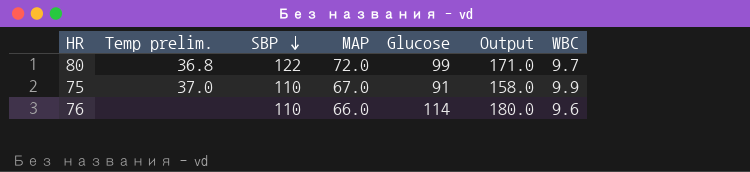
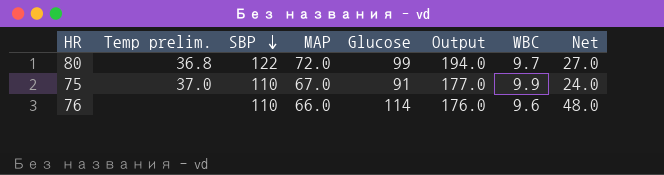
column Output | formula: [MAP] + [Glucose] -> [SBP] + [MAP]
column Net | formula: none -> [Glucose] - [MAP]

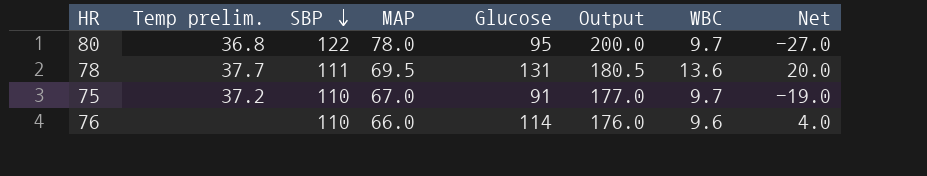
column Net | formula: [Glucose] - [MAP] -> [Glucose] - [SBP]
80 | MAP: 72.0 -> 78.0
80 | Glucose: 99 -> 95
80 | Output: 194.0 -> 200.0
row 78: none -> 37.7 | 111 | 69.5 | 131 | 180.5 | 13.6 | 20.0
75 | Temp prelim.: 37.0 -> 37.2
75 | WBC: 9.9 -> 9.7

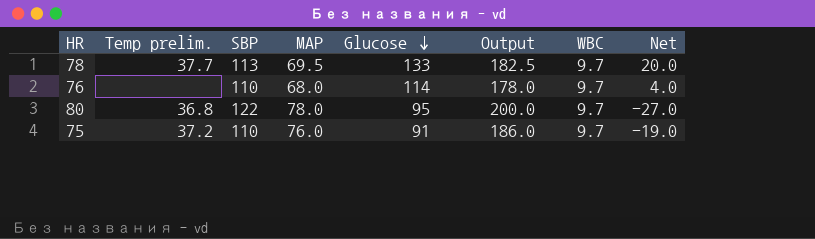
row order: SBP descending -> Glucose descending
78 | SBP: 111 -> 113
78 | Glucose: 131 -> 133
78 | Output: 180.5 -> 182.5
78 | WBC: 13.6 -> 9.7
76 | MAP: 66.0 -> 68.0
76 | Output: 176.0 -> 178.0
76 | WBC: 9.6 -> 9.7
75 | MAP: 67.0 -> 76.0
75 | Output: 177.0 -> 186.0

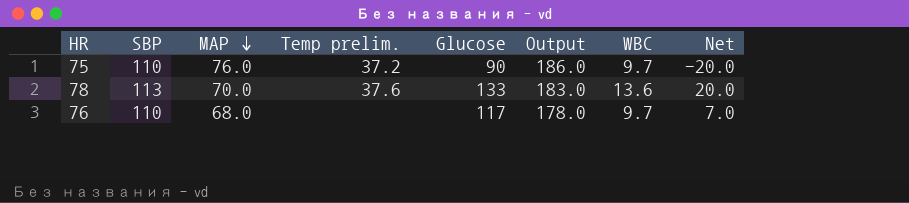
row order: Glucose descending -> MAP descending
column Temp prelim. | position: 2 -> 4
row 80: 36.8 | 122 | 78.0 | 95 | 200.0 | 9.7 | -27.0 -> none
75 | Glucose: 91 -> 90
75 | Net: -19.0 -> -20.0
78 | MAP: 69.5 -> 70.0
78 | Temp prelim.: 37.7 -> 37.6
78 | Output: 182.5 -> 183.0
78 | WBC: 9.7 -> 13.6
76 | Glucose: 114 -> 117
76 | Net: 4.0 -> 7.0

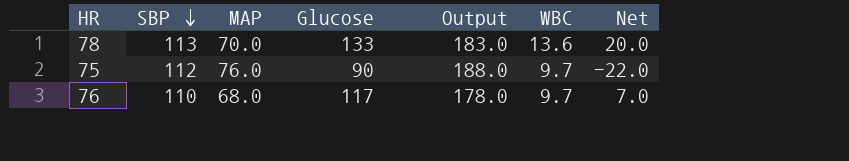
row order: MAP descending -> SBP descending
column Temp prelim. | position: 4 -> none
75 | SBP: 110 -> 112
75 | Output: 186.0 -> 188.0
75 | Net: -20.0 -> -22.0

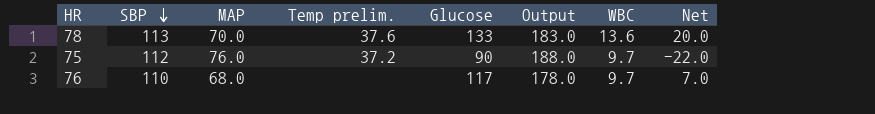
column Temp prelim. | position: none -> 4

